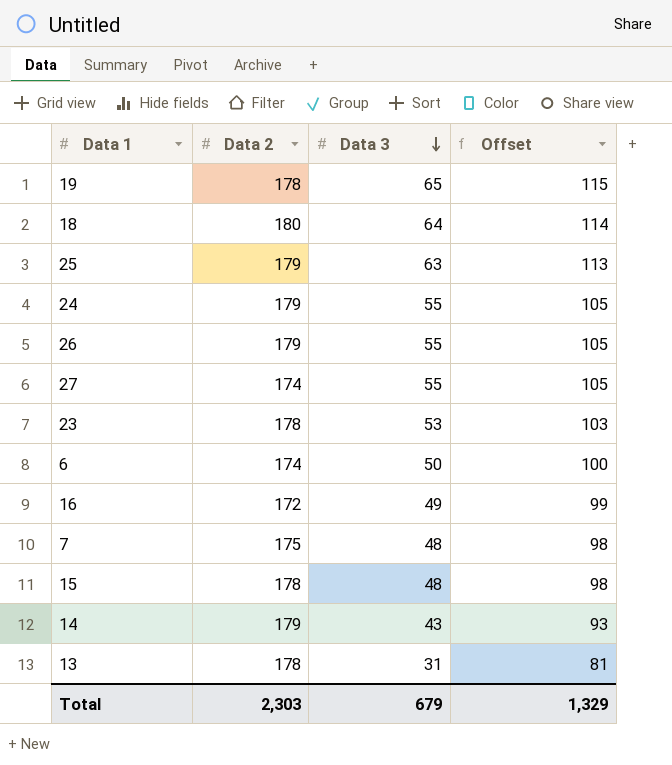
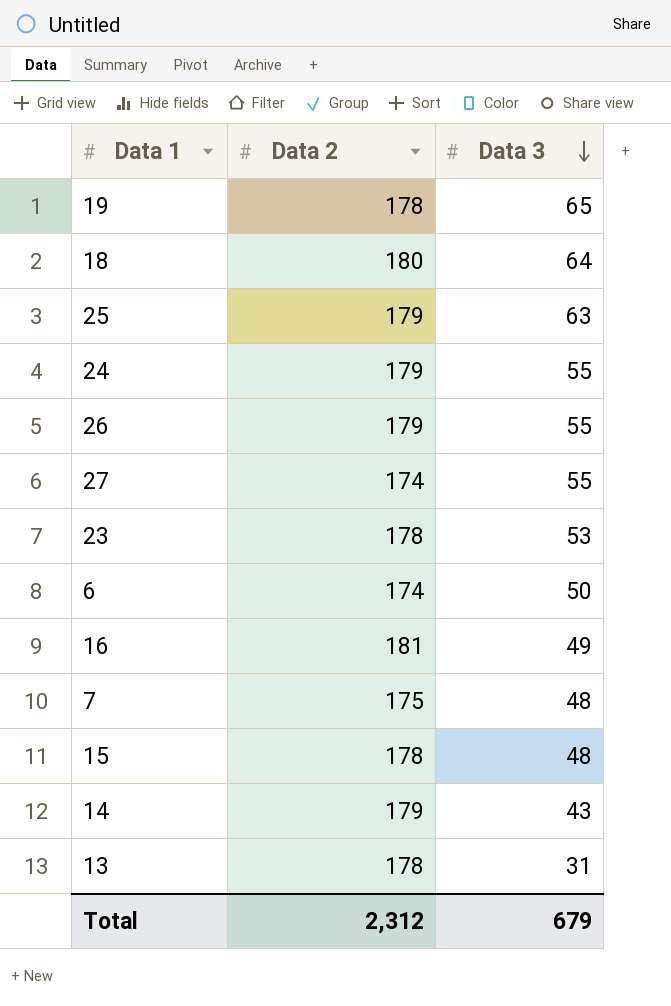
column Offset | formula: [Data 3] + 50 -> none
16 | Data 2: 172 -> 181
Total | Data 2: 2,303 -> 2,312

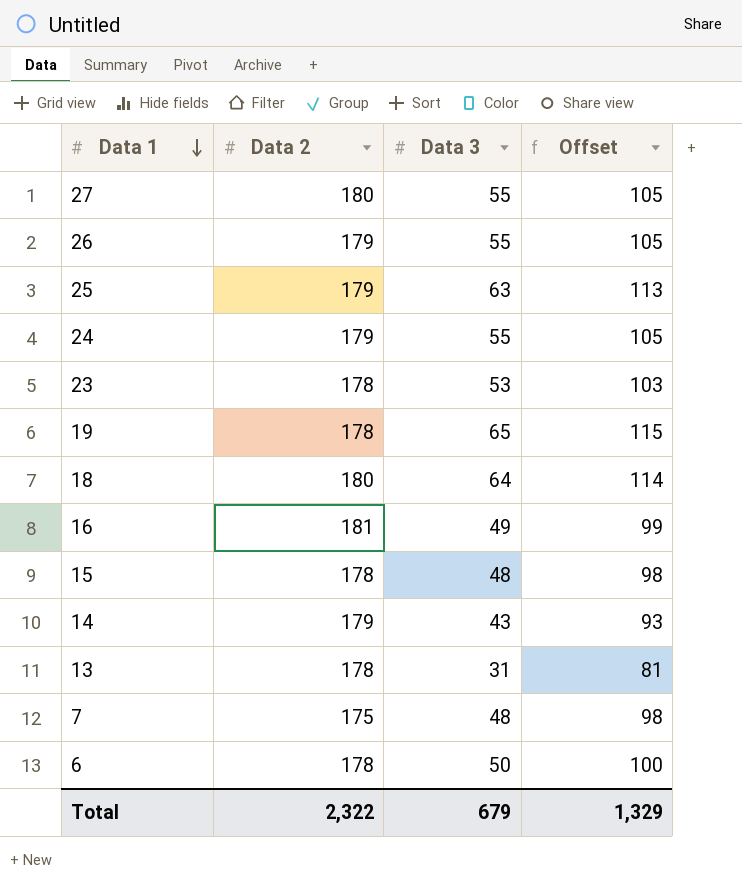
row order: Data 3 descending -> Data 1 descending
column Offset | formula: none -> [Data 3] + 50
27 | Data 2: 174 -> 180
6 | Data 2: 174 -> 178
Total | Data 2: 2,312 -> 2,322

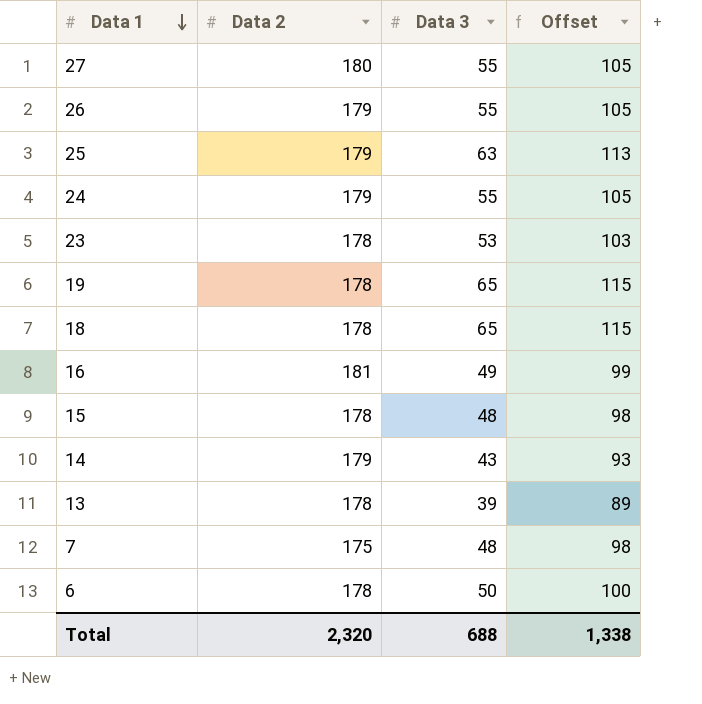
18 | Data 2: 180 -> 178
18 | Data 3: 64 -> 65
18 | Offset: 114 -> 115
13 | Data 3: 31 -> 39
13 | Offset: 81 -> 89
Total | Data 2: 2,322 -> 2,320
Total | Data 3: 679 -> 688
Total | Offset: 1,329 -> 1,338

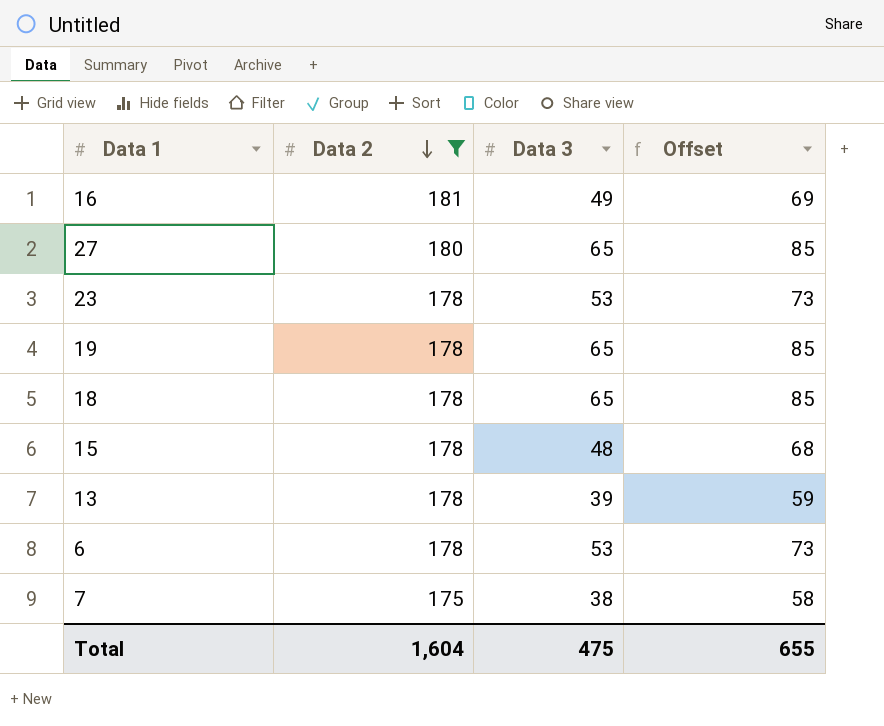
filter: none -> Data 2 != 179
row order: Data 1 descending -> Data 2 descending
column Offset | formula: [Data 3] + 50 -> [Data 3] + 20
27 | Data 3: 55 -> 65
6 | Data 3: 50 -> 53
7 | Data 3: 48 -> 38
Total | Data 2: 2,320 -> 1,604
Total | Data 3: 688 -> 475
Total | Offset: 1,338 -> 655

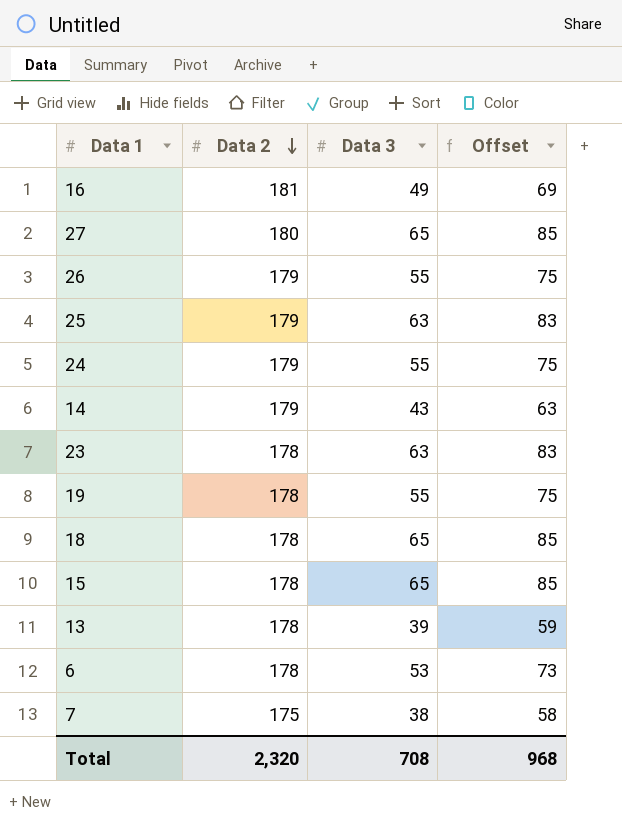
filter: Data 2 != 179 -> none
23 | Data 3: 53 -> 63
23 | Offset: 73 -> 83
19 | Data 3: 65 -> 55
19 | Offset: 85 -> 75
15 | Data 3: 48 -> 65
15 | Offset: 68 -> 85
Total | Data 2: 1,604 -> 2,320
Total | Data 3: 475 -> 708
Total | Offset: 655 -> 968

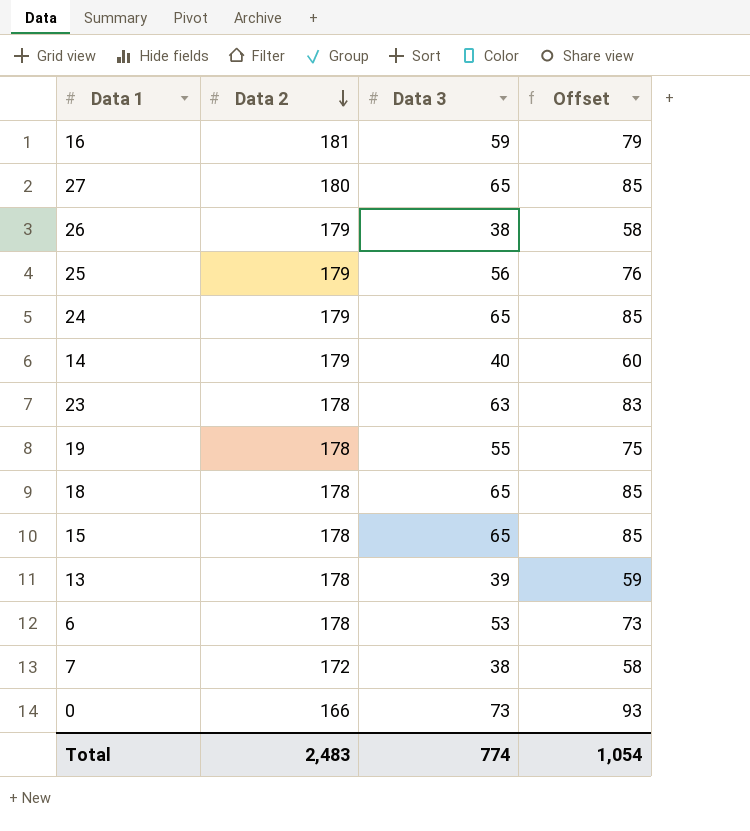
16 | Data 3: 49 -> 59
16 | Offset: 69 -> 79
26 | Data 3: 55 -> 38
26 | Offset: 75 -> 58
25 | Data 3: 63 -> 56
25 | Offset: 83 -> 76
24 | Data 3: 55 -> 65
24 | Offset: 75 -> 85
14 | Data 3: 43 -> 40
14 | Offset: 63 -> 60
7 | Data 2: 175 -> 172
row 0: none -> 166 | 73 | 93
Total | Data 2: 2,320 -> 2,483
Total | Data 3: 708 -> 774
Total | Offset: 968 -> 1,054

